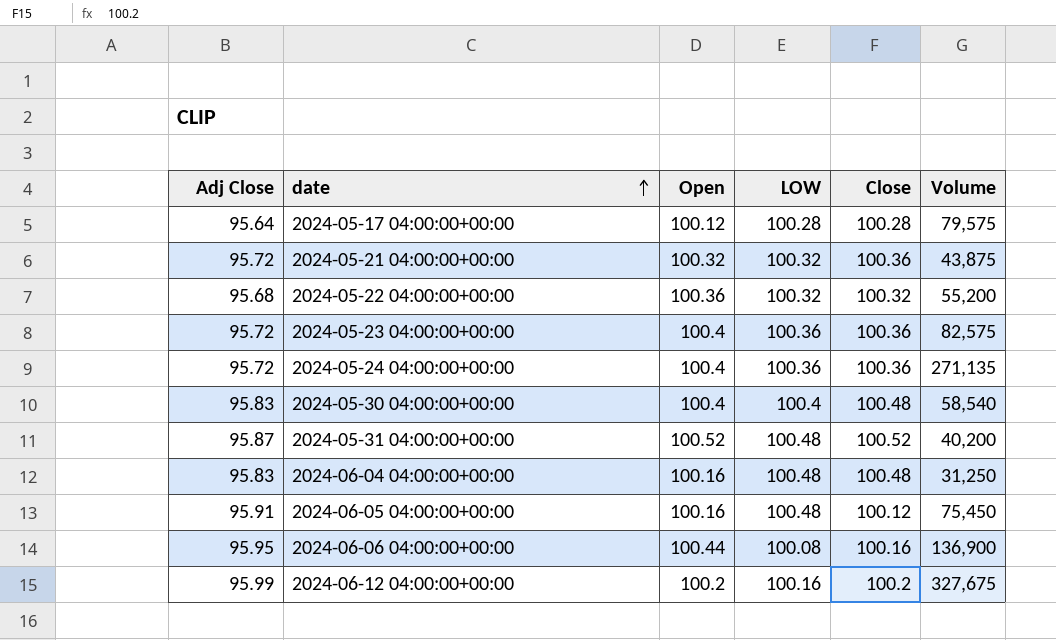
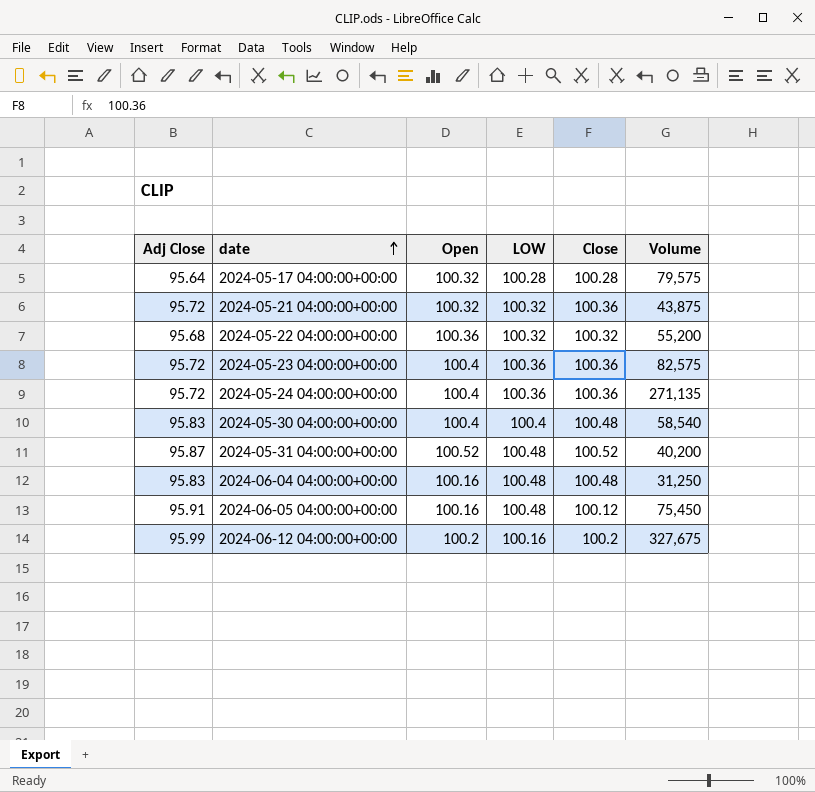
row 2024-06-06 04:00:00+00:00: 95.95 | 100.44 | 100.08 | 100.16 | 136,900 -> none
2024-05-17 04:00:00+00:00 | Open: 100.12 -> 100.32

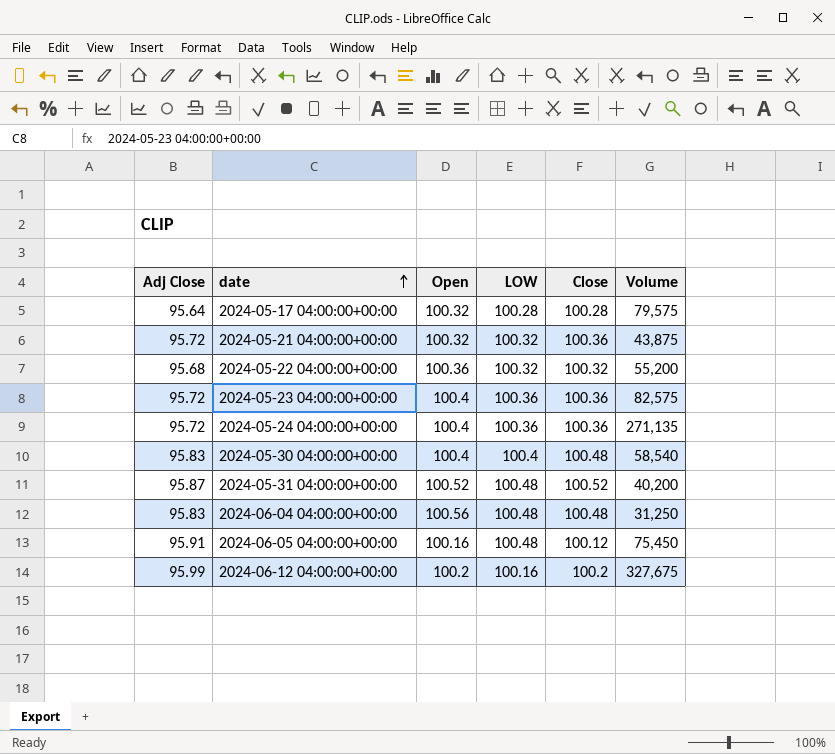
2024-06-04 04:00:00+00:00 | Open: 100.16 -> 100.56

